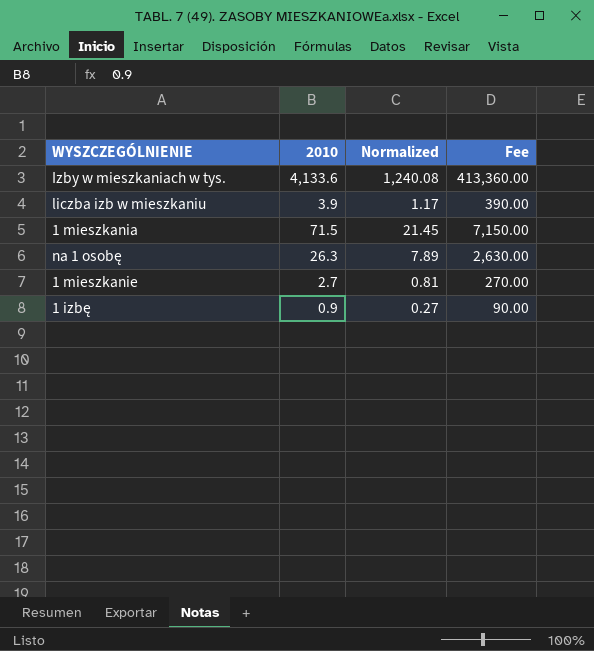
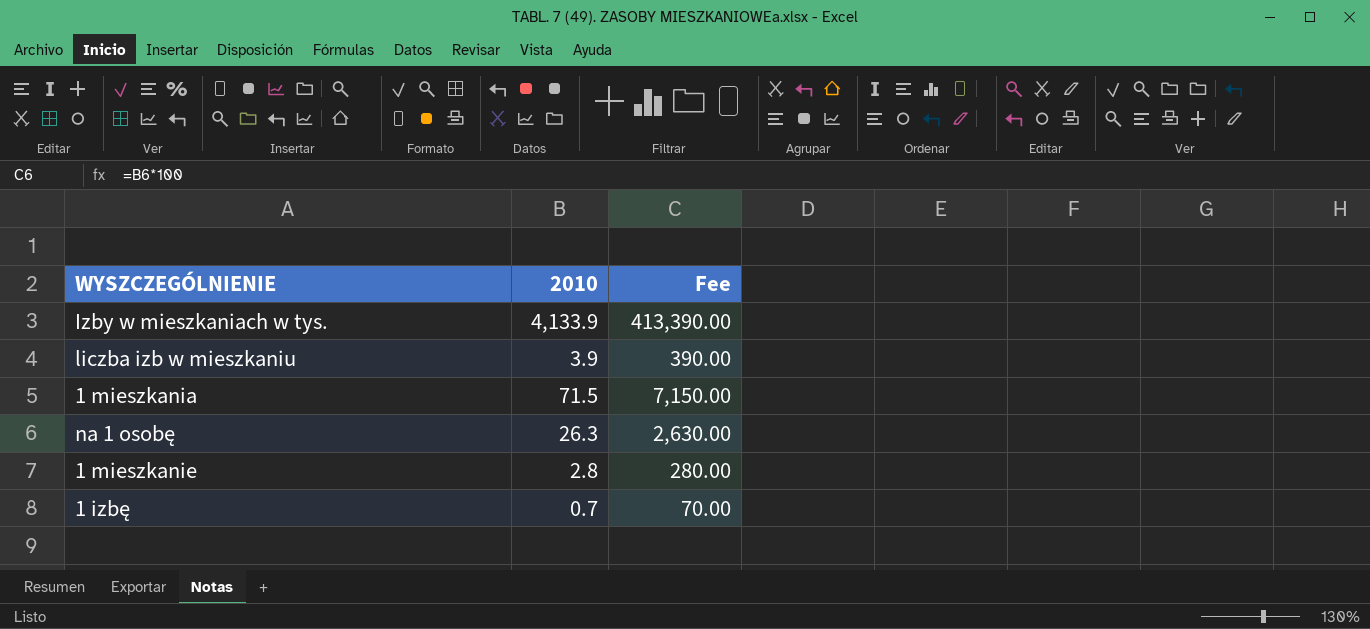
column Normalized | formula: [2010] * 0.3 -> none
Izby w mieszkaniach w tys. | 2010: 4,133.6 -> 4,133.9
Izby w mieszkaniach w tys. | Fee: 413,360.00 -> 413,390.00
1 mieszkanie | 2010: 2.7 -> 2.8
1 mieszkanie | Fee: 270.00 -> 280.00
1 izbę | 2010: 0.9 -> 0.7
1 izbę | Fee: 90.00 -> 70.00

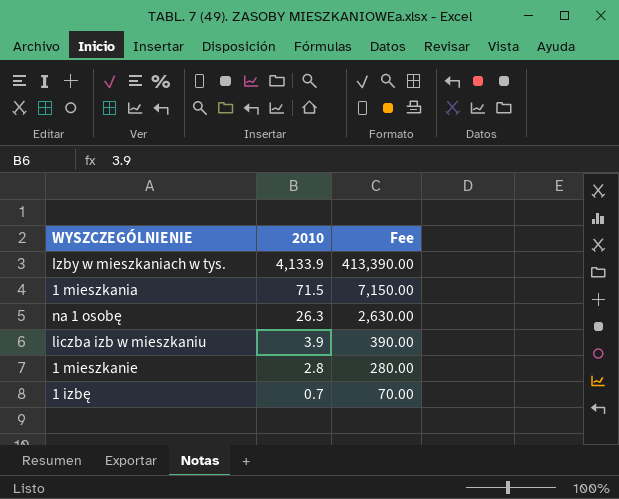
row order: none -> 2010 descending

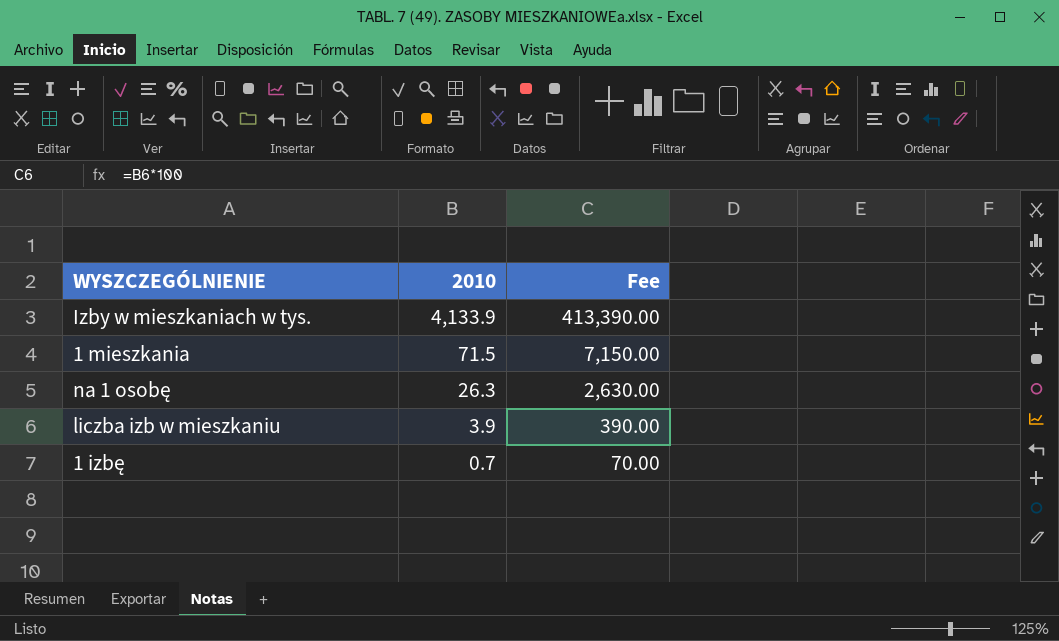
row 1 mieszkanie: 2.8 | 280.00 -> none

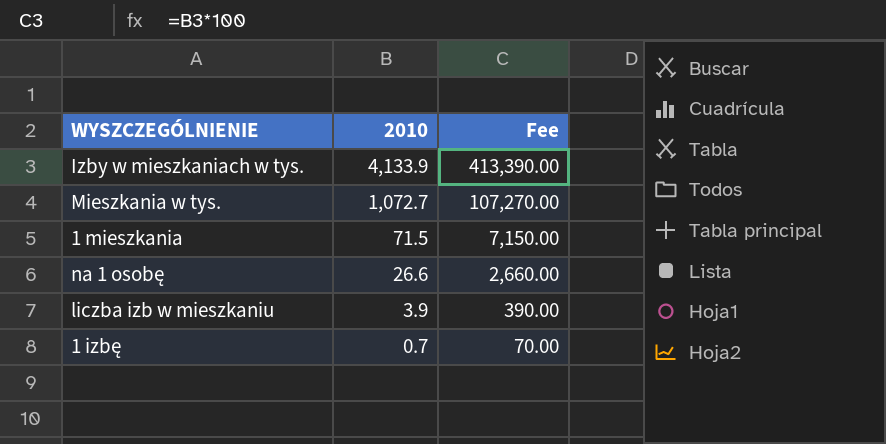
row Mieszkania w tys.: none -> 1,072.7 | 107,270.00
na 1 osobę | 2010: 26.3 -> 26.6
na 1 osobę | Fee: 2,630.00 -> 2,660.00

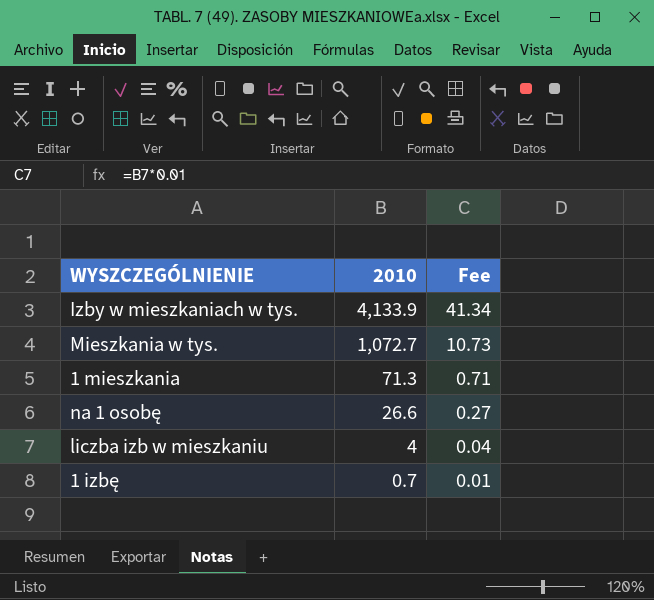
column Fee | formula: [2010] * 100 -> [2010] * 0.01
1 mieszkania | 2010: 71.5 -> 71.3
liczba izb w mieszkaniu | 2010: 3.9 -> 4

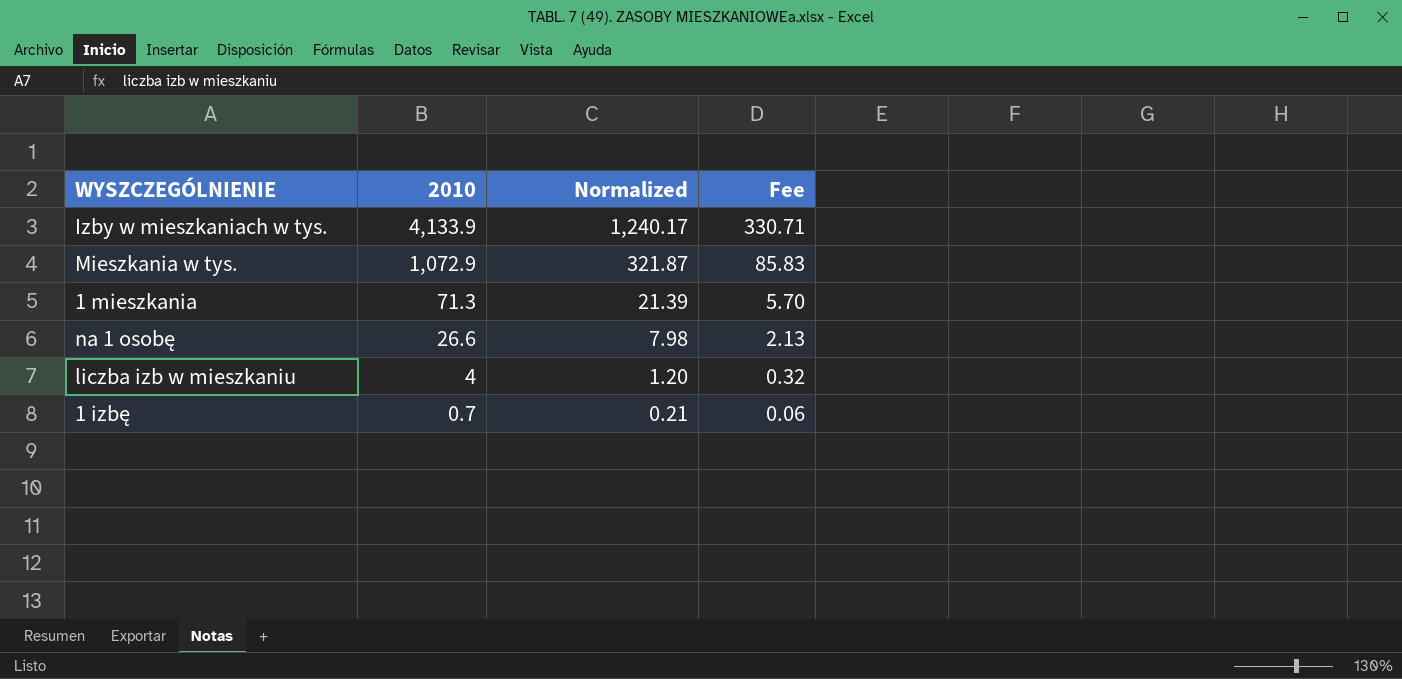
column Normalized | formula: none -> [2010] * 0.3
column Fee | formula: [2010] * 0.01 -> [2010] * 0.08
Mieszkania w tys. | 2010: 1,072.7 -> 1,072.9

